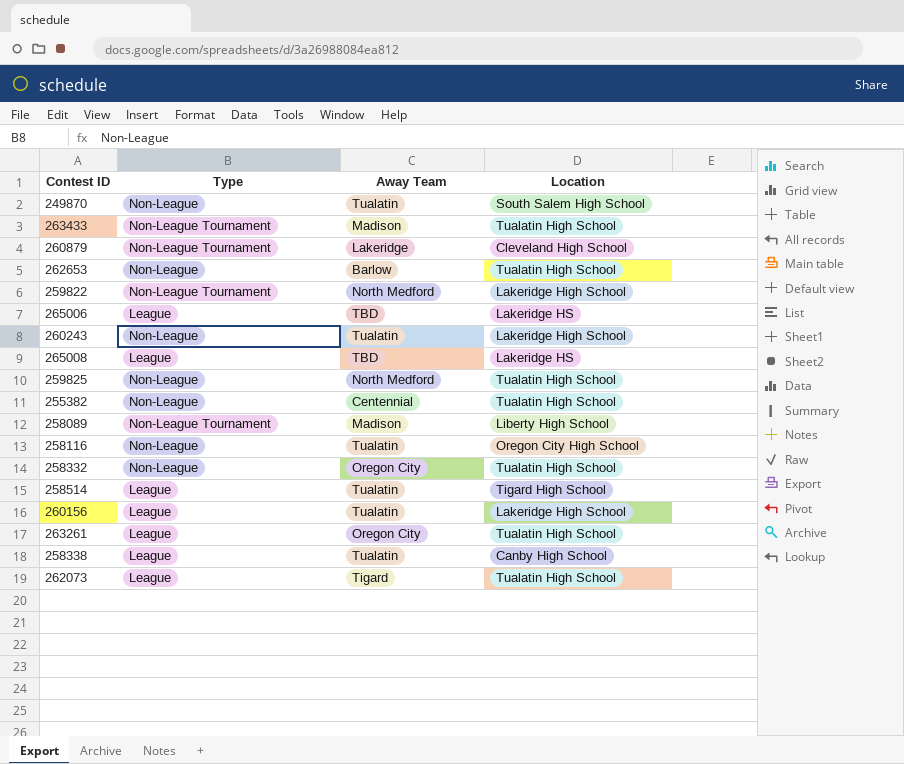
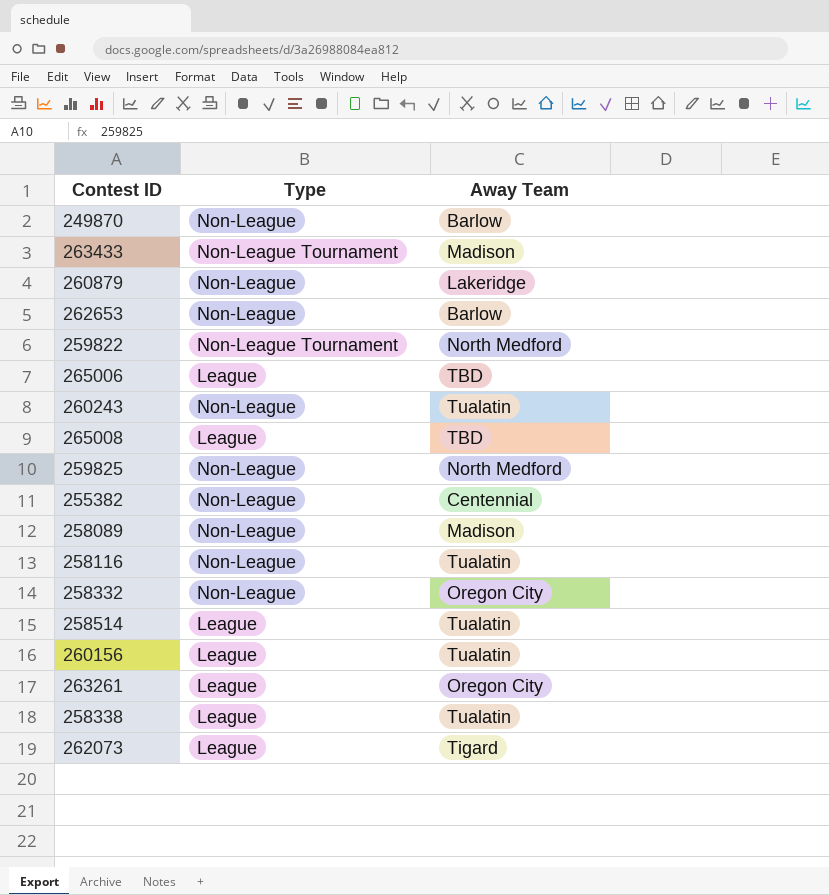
column Location | position: 4 -> none
249870 | Away Team: Tualatin -> Barlow
260879 | Type: Non-League Tournament -> Non-League
258089 | Type: Non-League Tournament -> Non-League

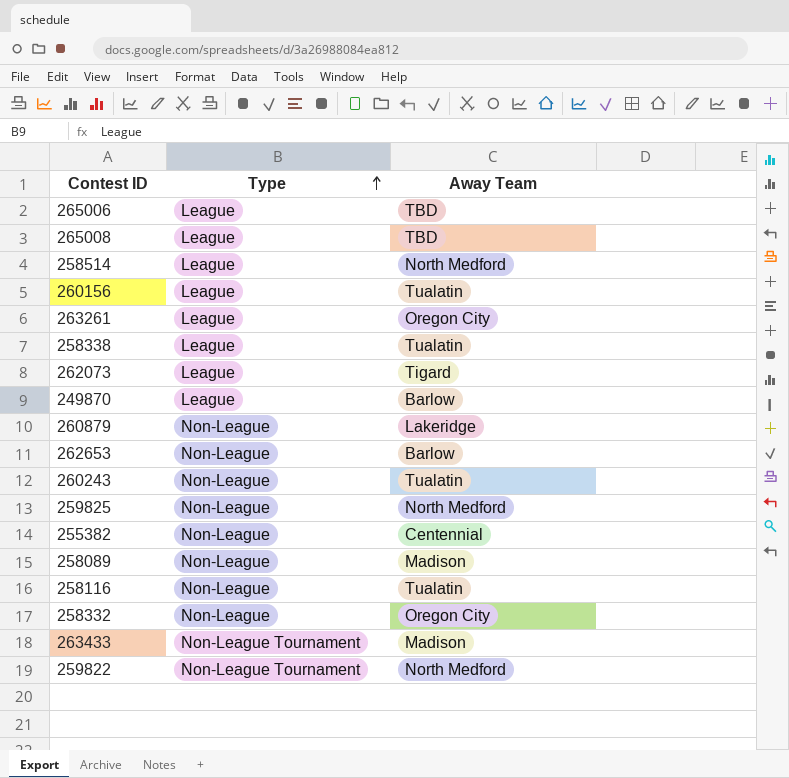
row order: none -> Type ascending
258514 | Away Team: Tualatin -> North Medford
249870 | Type: Non-League -> League

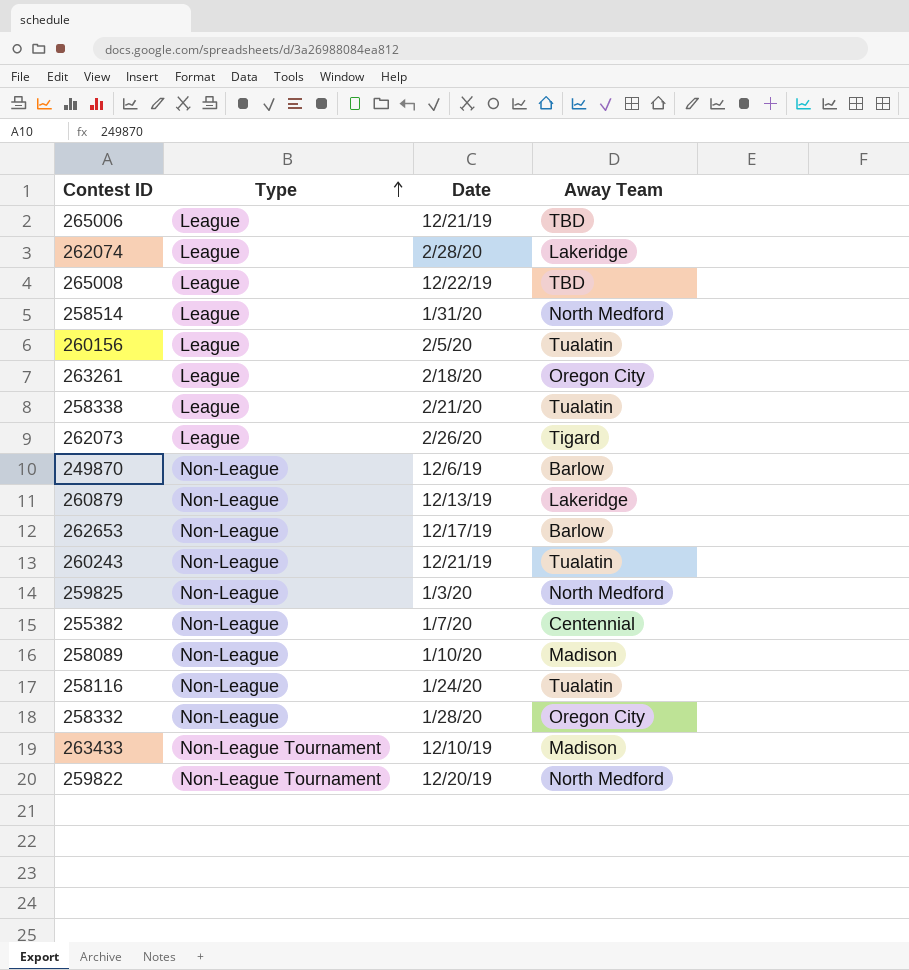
column Date | position: none -> 3
row 262074: none -> League | 2/28/20 | Lakeridge
249870 | Type: League -> Non-League

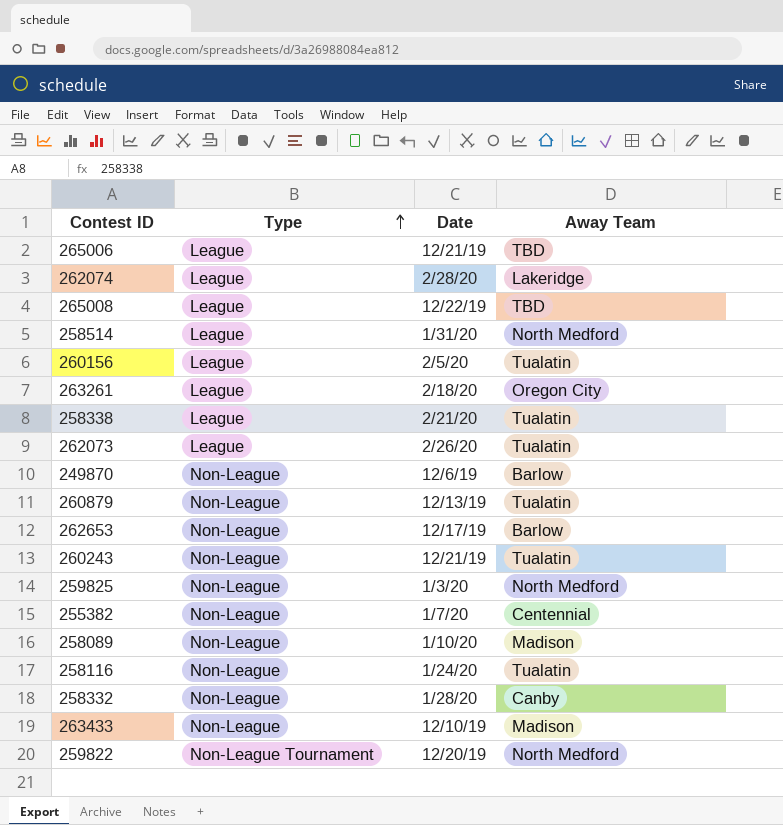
262073 | Away Team: Tigard -> Tualatin
260879 | Away Team: Lakeridge -> Tualatin
258332 | Away Team: Oregon City -> Canby
263433 | Type: Non-League Tournament -> Non-League

